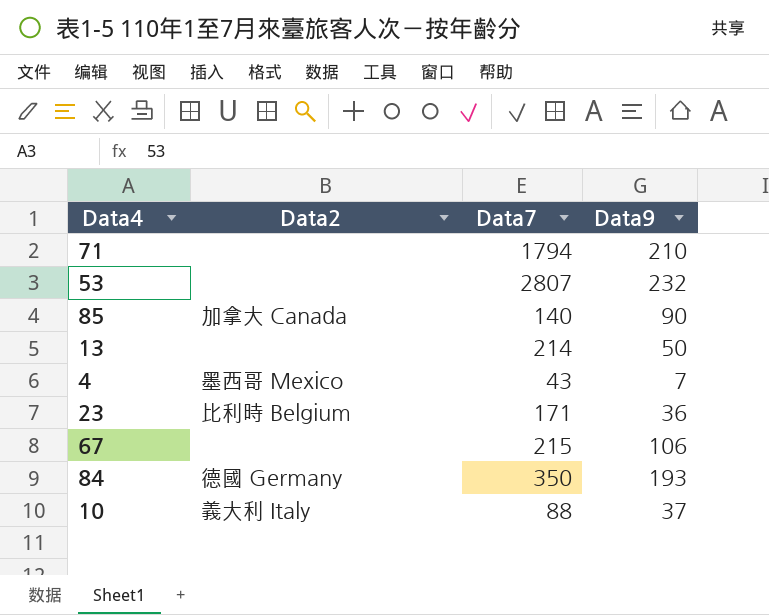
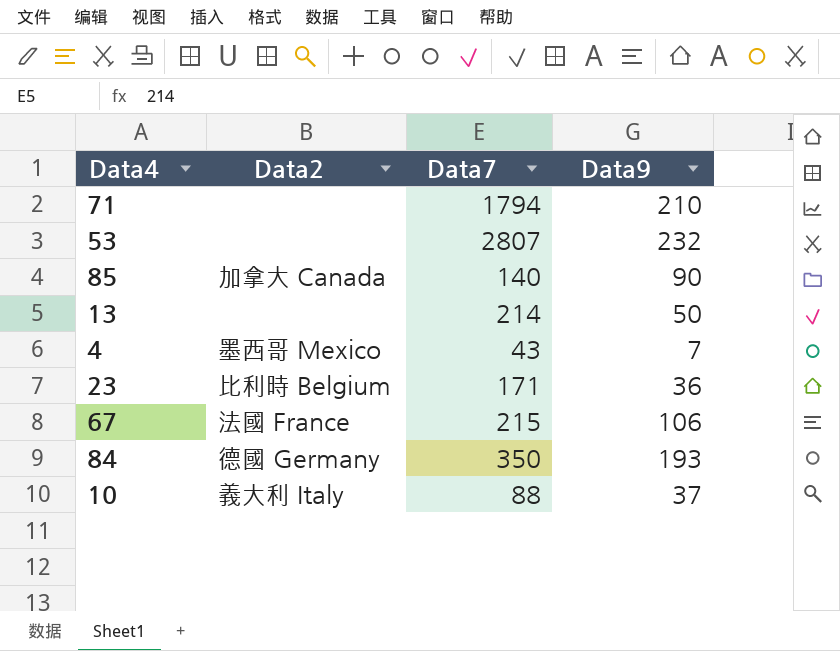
67 | Data2: none -> 法國 France

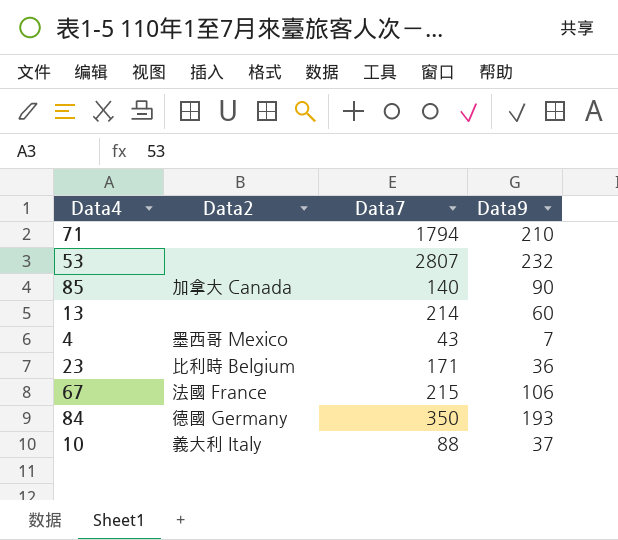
13 | Data9: 50 -> 60

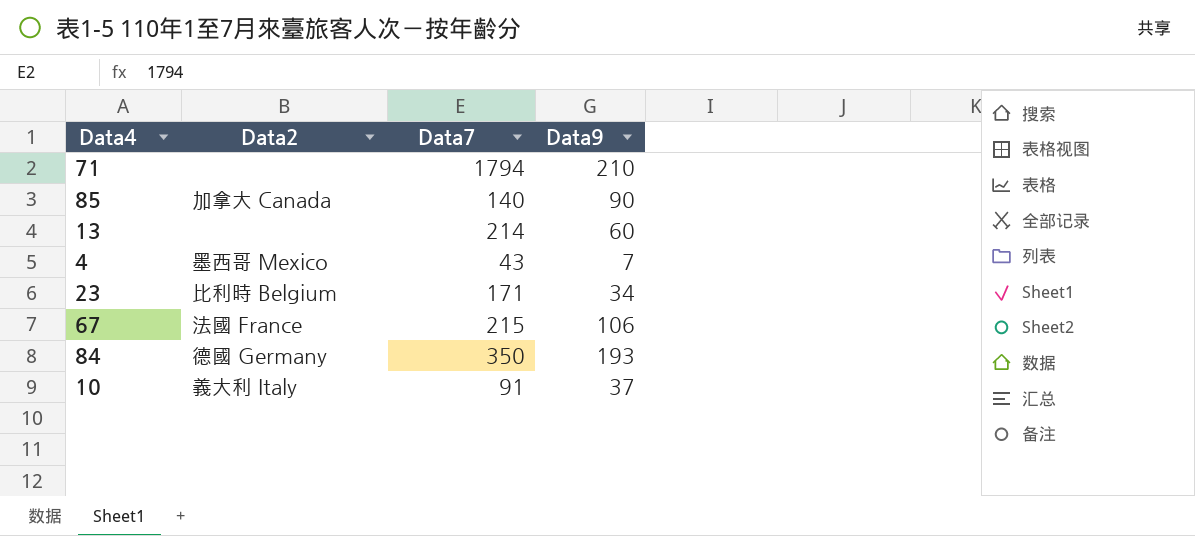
row 53: none | 2807 | 232 -> none
23 | Data9: 36 -> 34
10 | Data7: 88 -> 91

